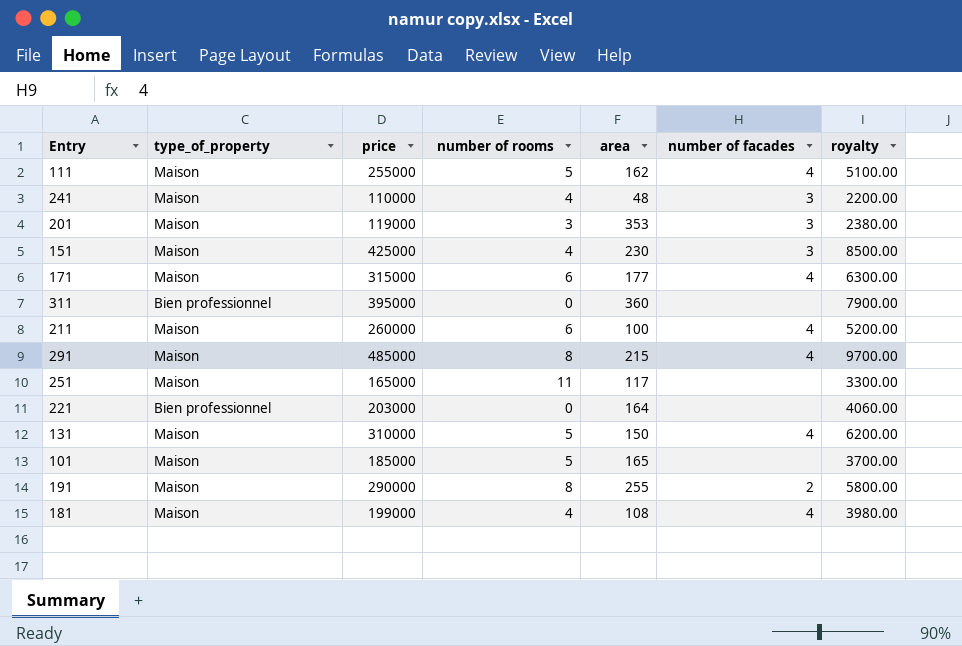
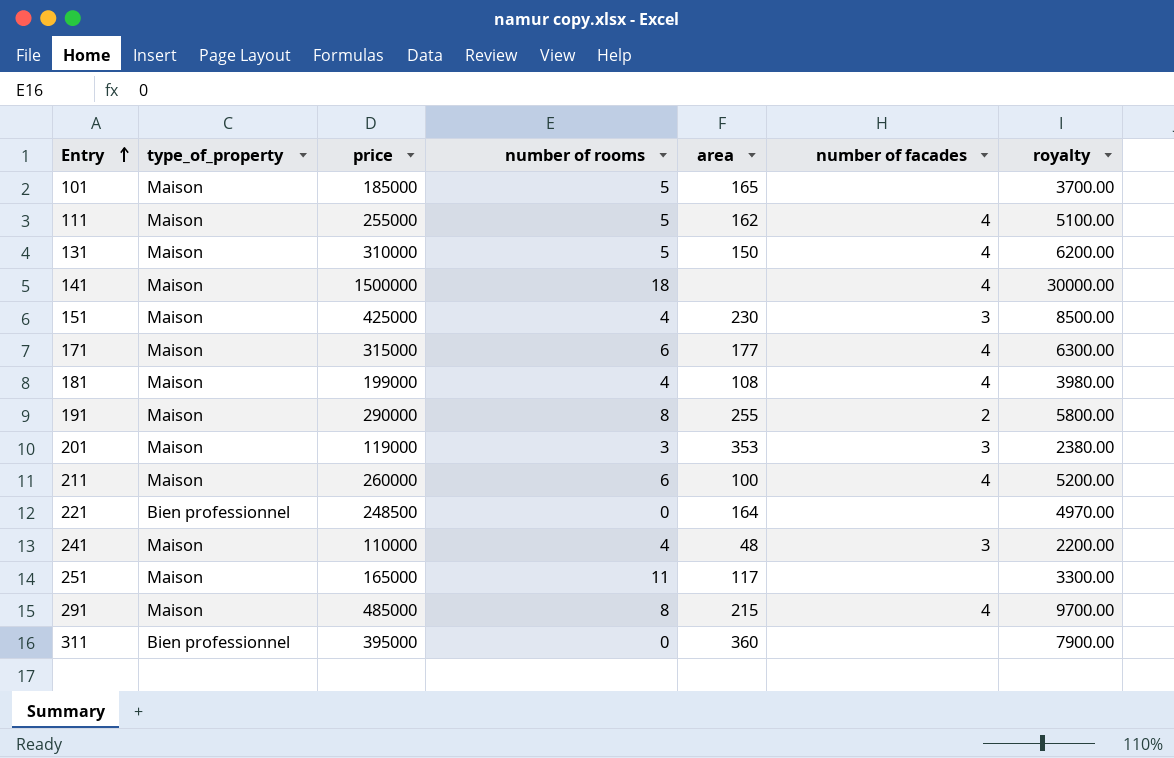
row order: none -> Entry ascending
row 141: none -> Maison | 1500000 | 18 | none | 4 | 30000.00
221 | price: 203000 -> 248500
221 | royalty: 4060.00 -> 4970.00

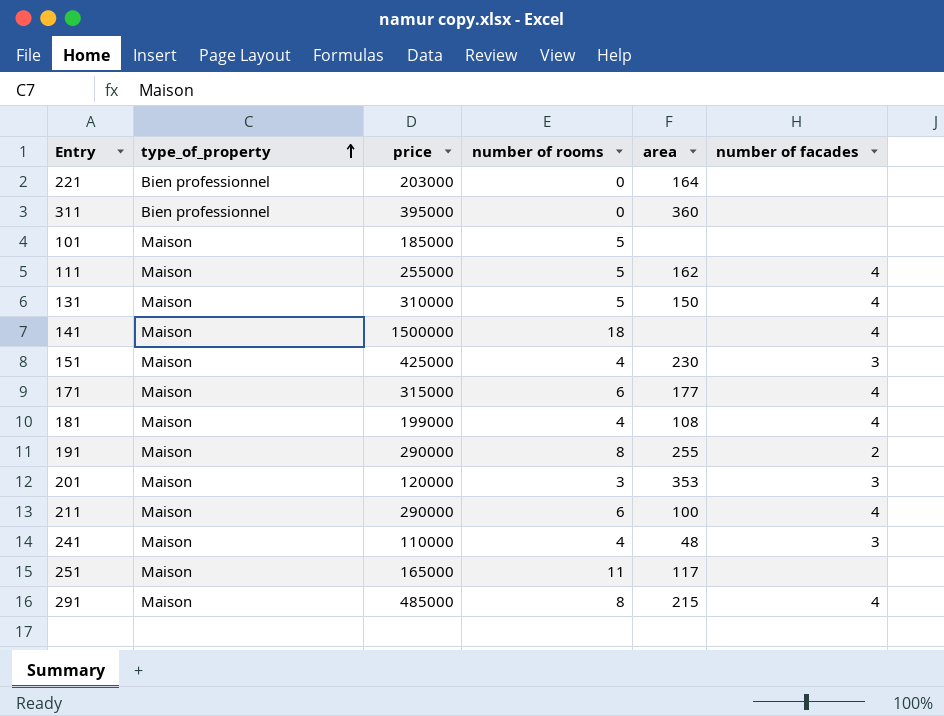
row order: Entry ascending -> type_of_property ascending
column royalty | formula: [price] * 0.02 -> none
221 | price: 248500 -> 203000
101 | area: 165 -> none
201 | price: 119000 -> 120000
211 | price: 260000 -> 290000

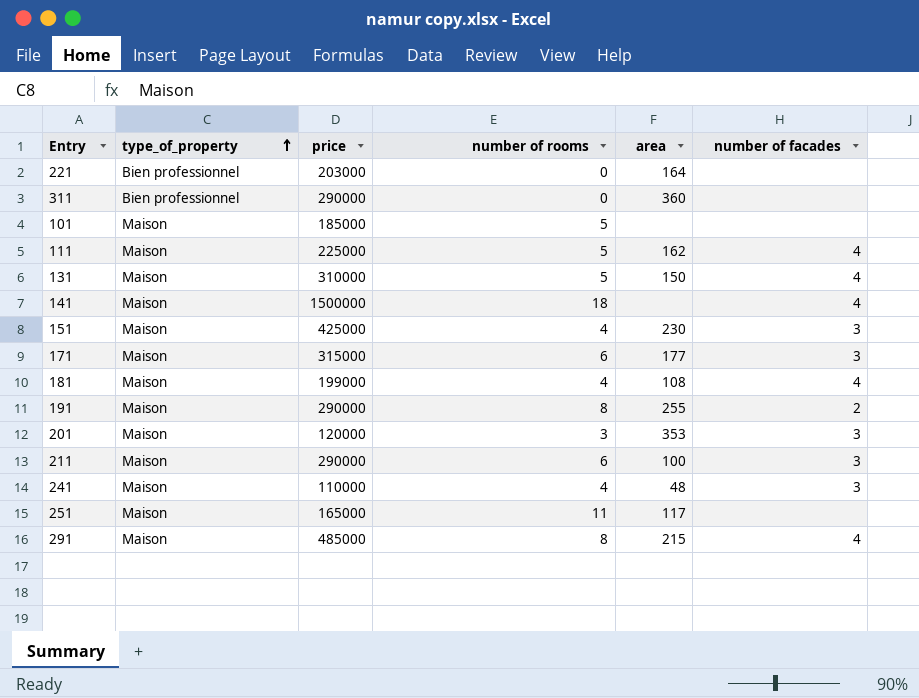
311 | price: 395000 -> 290000
111 | price: 255000 -> 225000
171 | number of facades: 4 -> 3
211 | number of facades: 4 -> 3

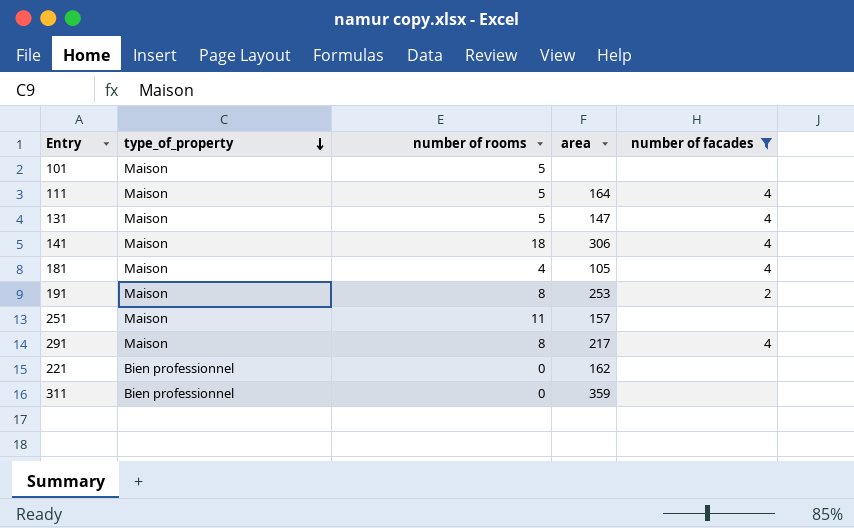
filter: none -> number of facades != 3
row order: type_of_property ascending -> type_of_property descending
column price | position: 3 -> none
111 | area: 162 -> 164
131 | area: 150 -> 147
141 | area: none -> 306
181 | area: 108 -> 105
191 | area: 255 -> 253
251 | area: 117 -> 157
291 | area: 215 -> 217
221 | area: 164 -> 162
311 | area: 360 -> 359

